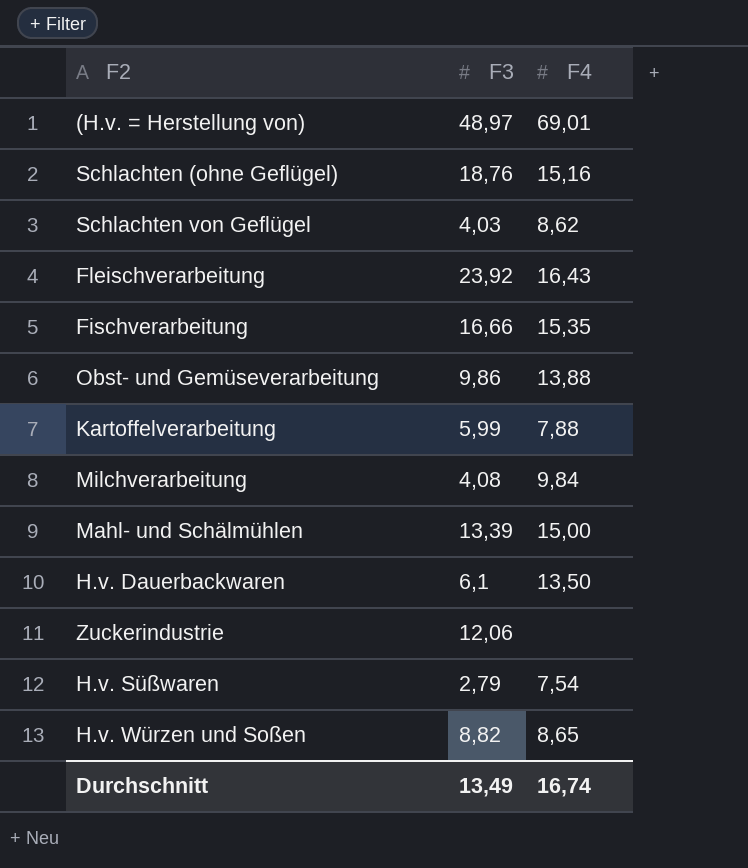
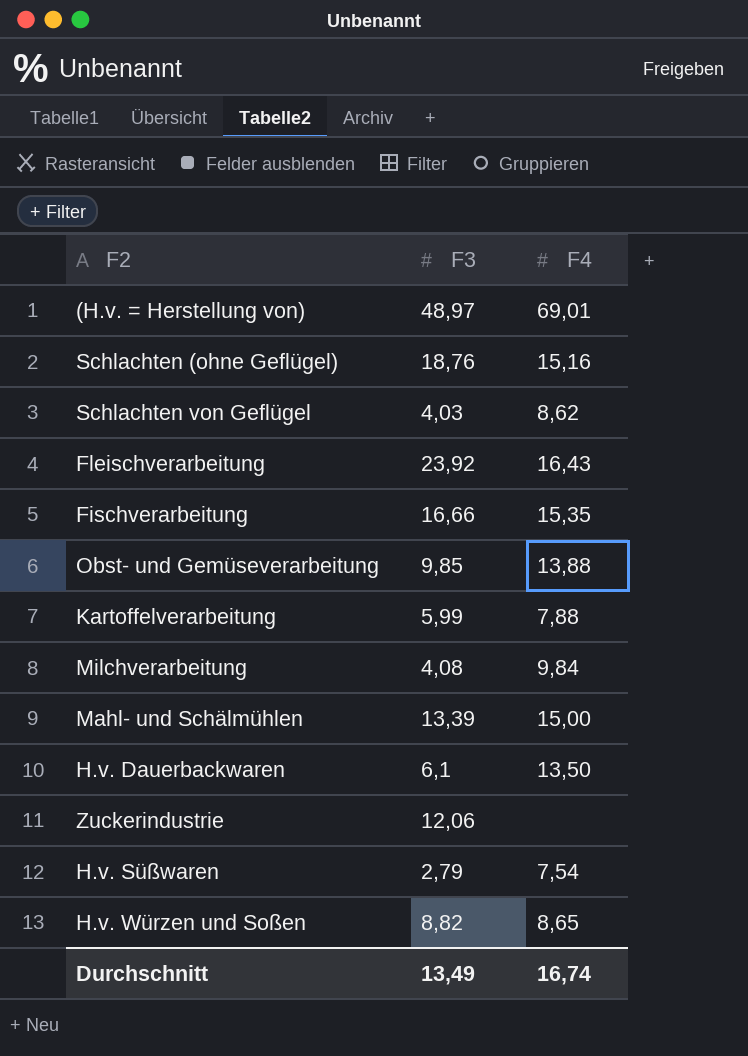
Obst- und Gemüseverarbeitung | F3: 9,86 -> 9,85

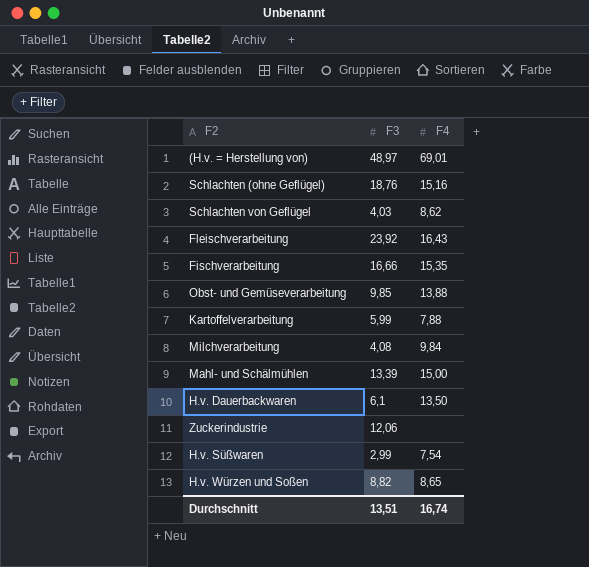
H.v. Süßwaren | F3: 2,79 -> 2,99
Durchschnitt | F3: 13,49 -> 13,51

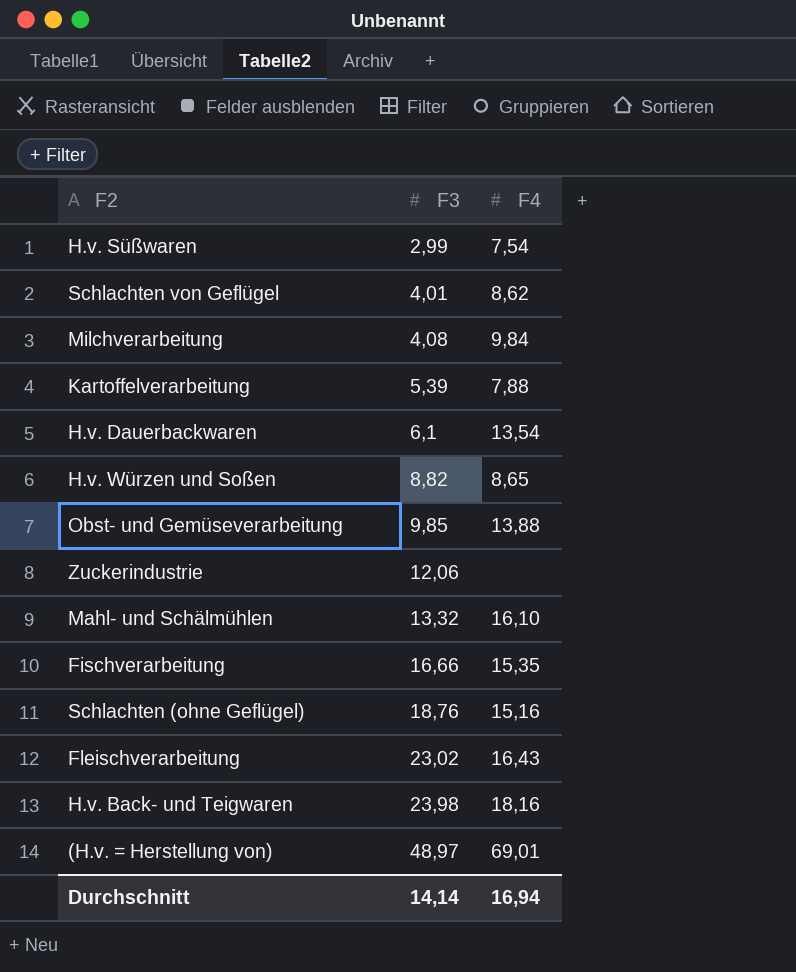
row order: none -> F3 ascending
Schlachten von Geflügel | F3: 4,03 -> 4,01
Kartoffelverarbeitung | F3: 5,99 -> 5,39
H.v. Dauerbackwaren | F4: 13,50 -> 13,54
Mahl- und Schälmühlen | F3: 13,39 -> 13,32
Mahl- und Schälmühlen | F4: 15,00 -> 16,10
Fleischverarbeitung | F3: 23,92 -> 23,02
row H.v. Back- und Teigwaren: none -> 23,98 | 18,16
Durchschnitt | F3: 13,51 -> 14,14
Durchschnitt | F4: 16,74 -> 16,94

